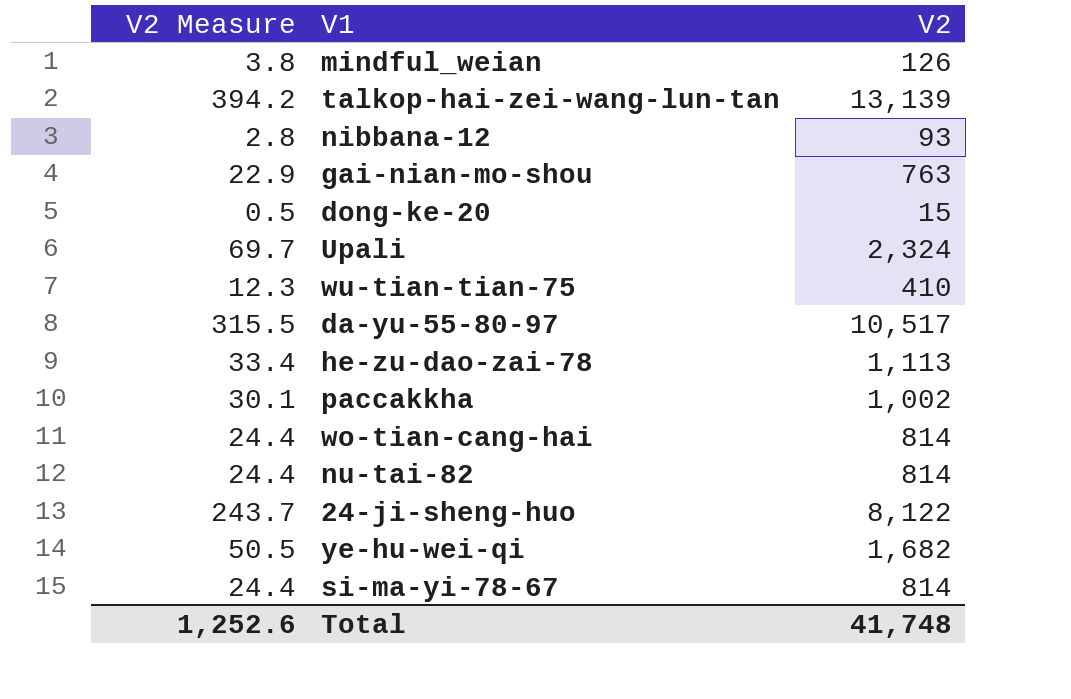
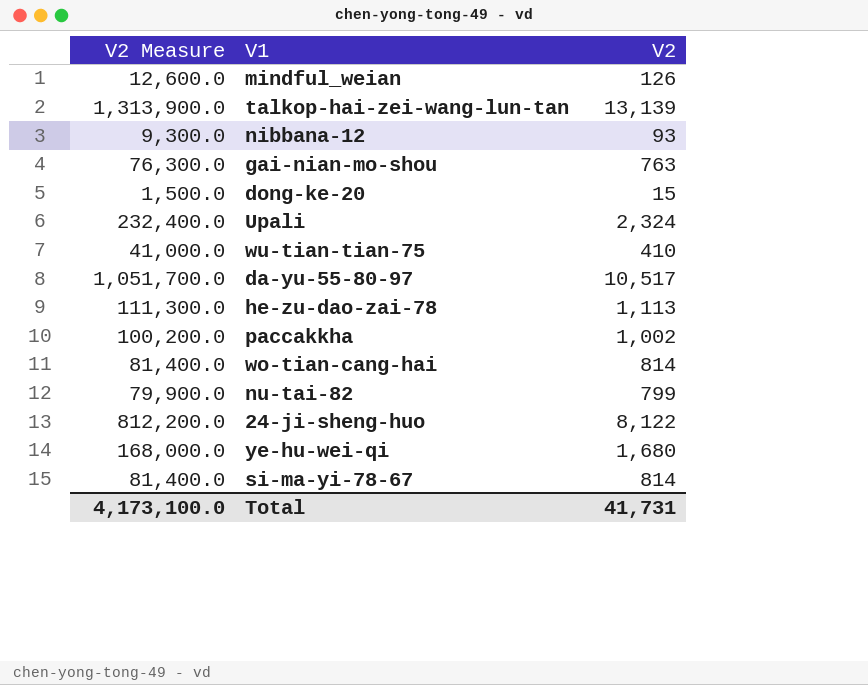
column V2 Measure | formula: [V2] * 0.03 -> [V2] * 100
nu-tai-82 | V2: 814 -> 799
ye-hu-wei-qi | V2: 1,682 -> 1,680
Total | V2 Measure: 1,252.6 -> 4,173,100.0
Total | V2: 41,748 -> 41,731

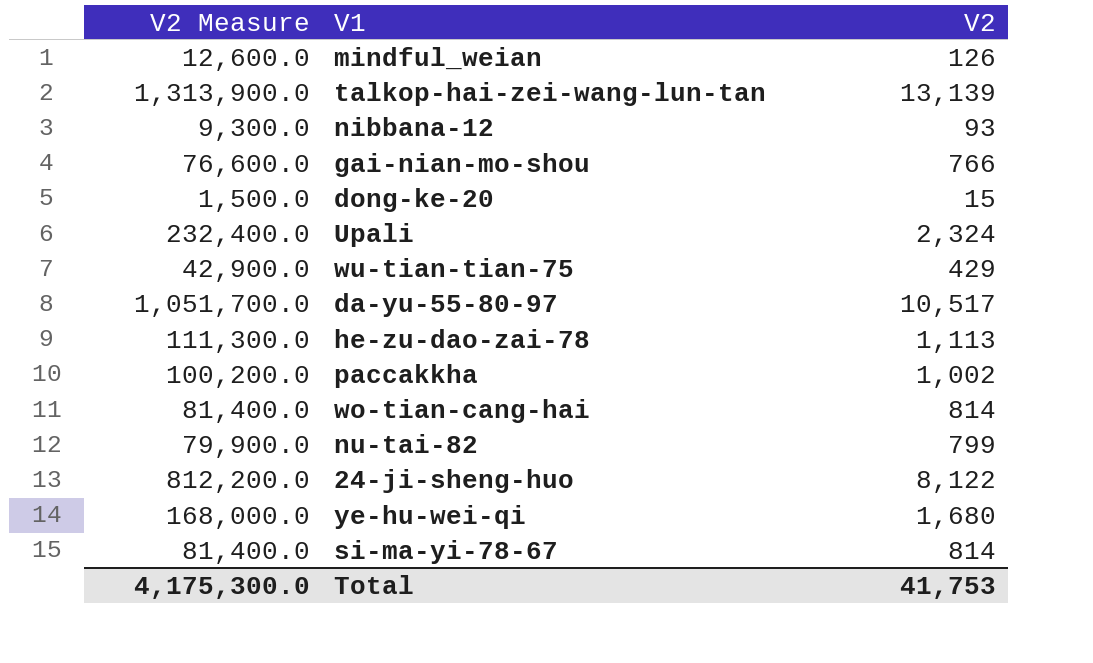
gai-nian-mo-shou | V2 Measure: 76,300.0 -> 76,600.0
gai-nian-mo-shou | V2: 763 -> 766
wu-tian-tian-75 | V2 Measure: 41,000.0 -> 42,900.0
wu-tian-tian-75 | V2: 410 -> 429
Total | V2 Measure: 4,173,100.0 -> 4,175,300.0
Total | V2: 41,731 -> 41,753

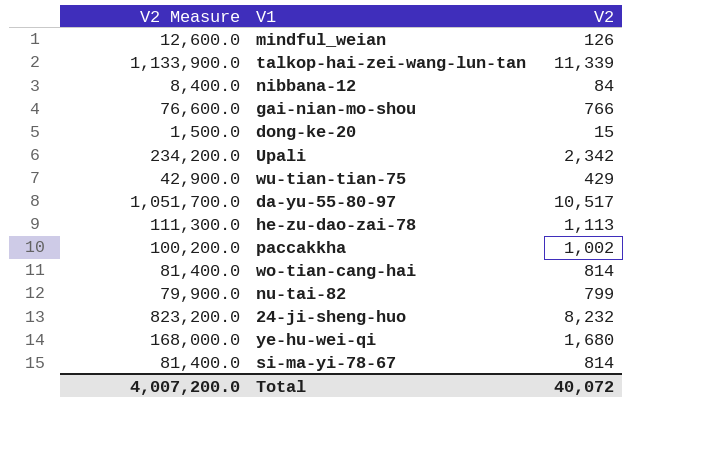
talkop-hai-zei-wang-lun-tan | V2 Measure: 1,313,900.0 -> 1,133,900.0
talkop-hai-zei-wang-lun-tan | V2: 13,139 -> 11,339
nibbana-12 | V2 Measure: 9,300.0 -> 8,400.0
nibbana-12 | V2: 93 -> 84
Upali | V2 Measure: 232,400.0 -> 234,200.0
Upali | V2: 2,324 -> 2,342
24-ji-sheng-huo | V2 Measure: 812,200.0 -> 823,200.0
24-ji-sheng-huo | V2: 8,122 -> 8,232
Total | V2 Measure: 4,175,300.0 -> 4,007,200.0
Total | V2: 41,753 -> 40,072

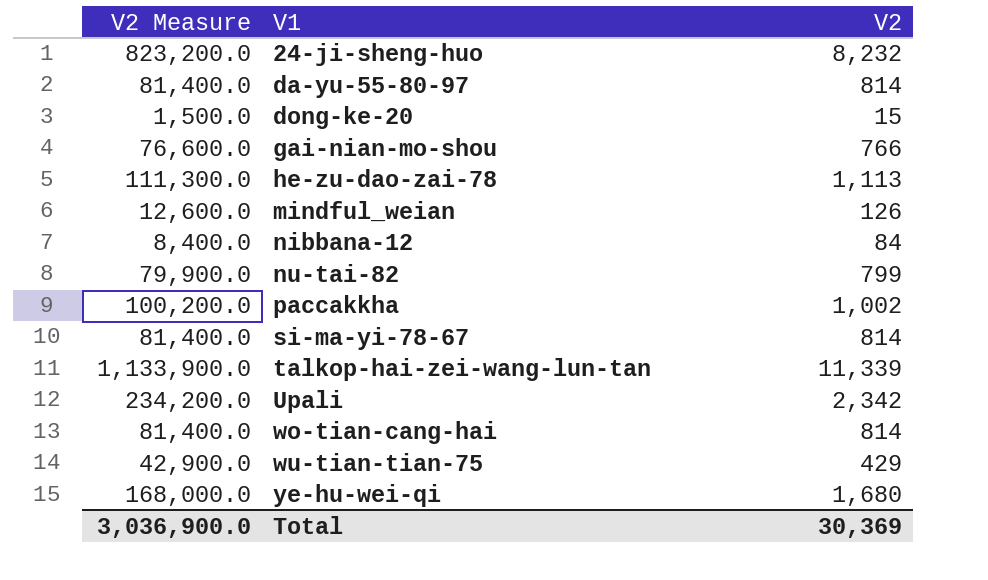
row order: none -> V1 ascending
da-yu-55-80-97 | V2 Measure: 1,051,700.0 -> 81,400.0
da-yu-55-80-97 | V2: 10,517 -> 814
Total | V2 Measure: 4,007,200.0 -> 3,036,900.0
Total | V2: 40,072 -> 30,369

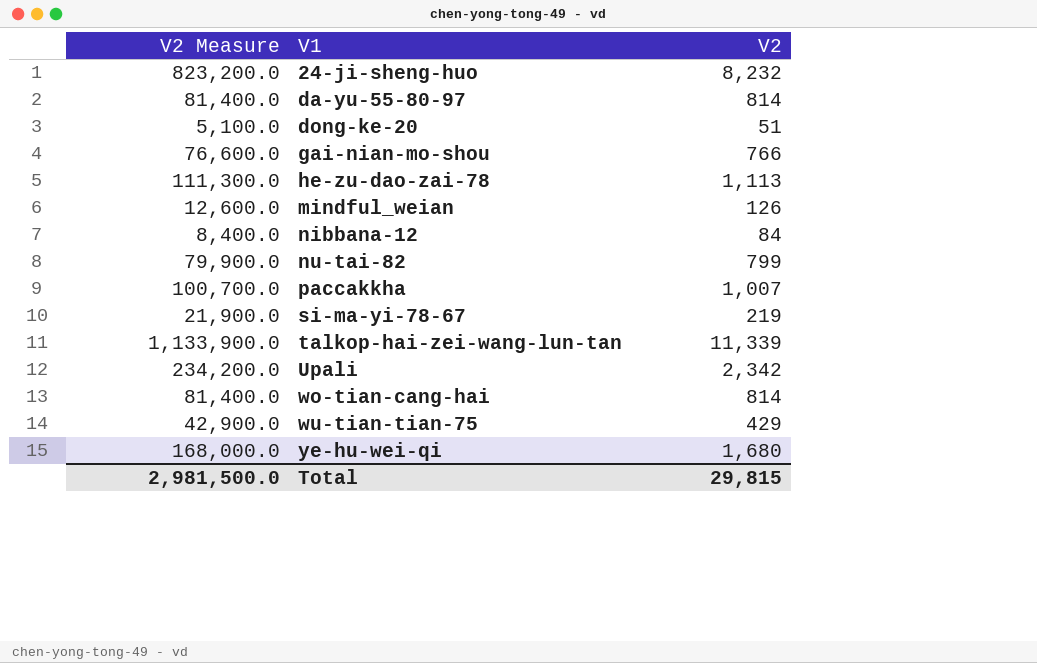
dong-ke-20 | V2 Measure: 1,500.0 -> 5,100.0
dong-ke-20 | V2: 15 -> 51
paccakkha | V2 Measure: 100,200.0 -> 100,700.0
paccakkha | V2: 1,002 -> 1,007
si-ma-yi-78-67 | V2 Measure: 81,400.0 -> 21,900.0
si-ma-yi-78-67 | V2: 814 -> 219
Total | V2 Measure: 3,036,900.0 -> 2,981,500.0
Total | V2: 30,369 -> 29,815

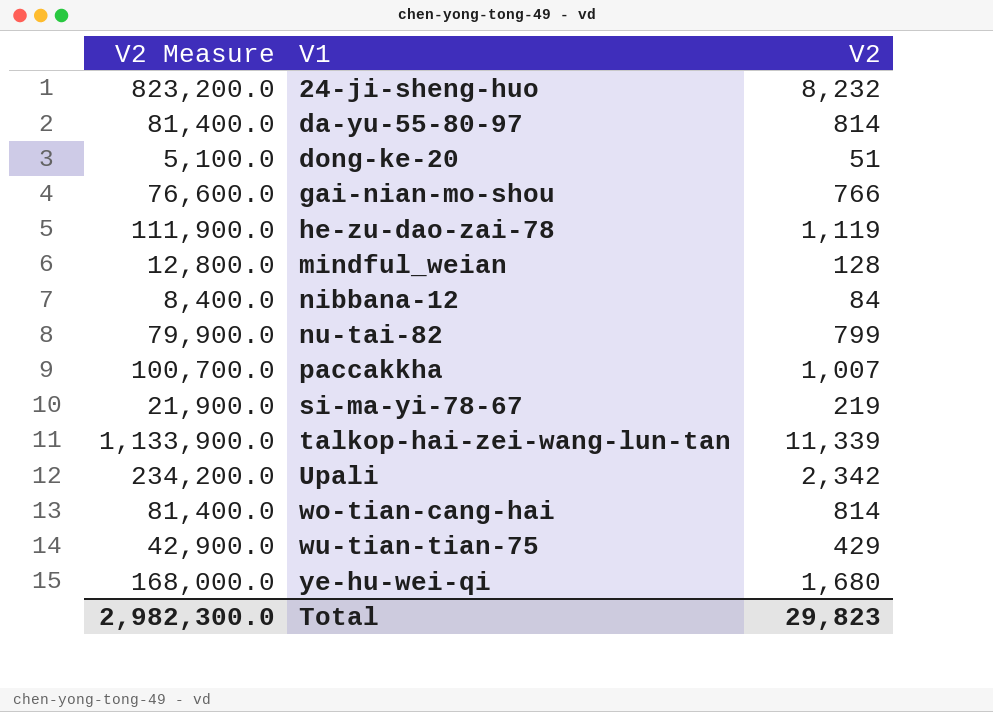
he-zu-dao-zai-78 | V2 Measure: 111,300.0 -> 111,900.0
he-zu-dao-zai-78 | V2: 1,113 -> 1,119
mindful_weian | V2 Measure: 12,600.0 -> 12,800.0
mindful_weian | V2: 126 -> 128
Total | V2 Measure: 2,981,500.0 -> 2,982,300.0
Total | V2: 29,815 -> 29,823

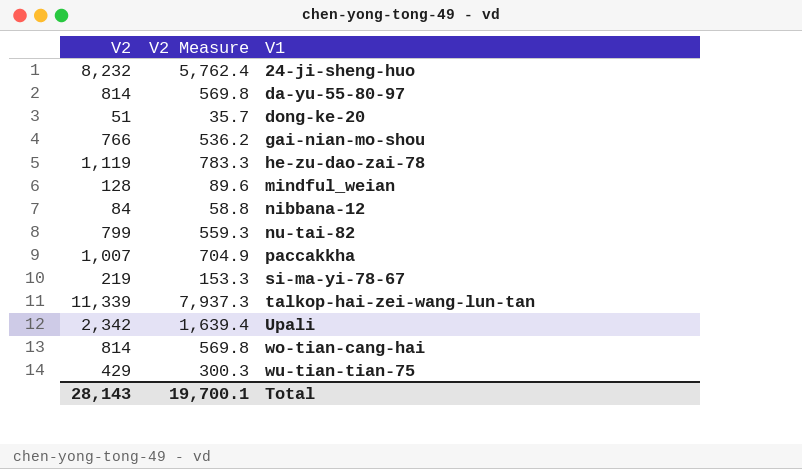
column V2 | position: 3 -> 1
column V2 Measure | formula: [V2] * 100 -> [V2] * 0.7
row ye-hu-wei-qi: 168,000.0 | 1,680 -> none
Total | V2: 29,823 -> 28,143
Total | V2 Measure: 2,982,300.0 -> 19,700.1

